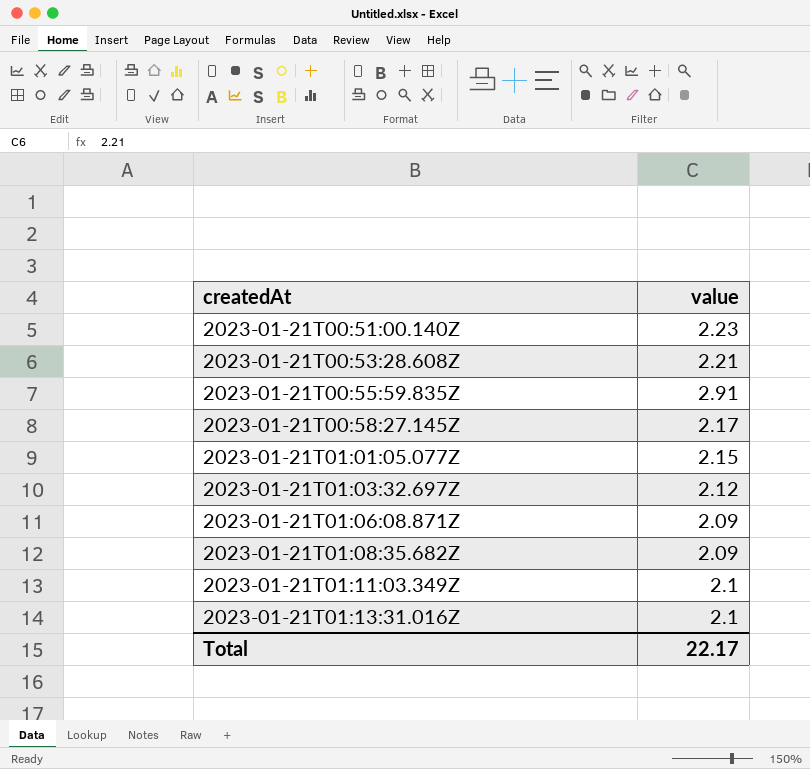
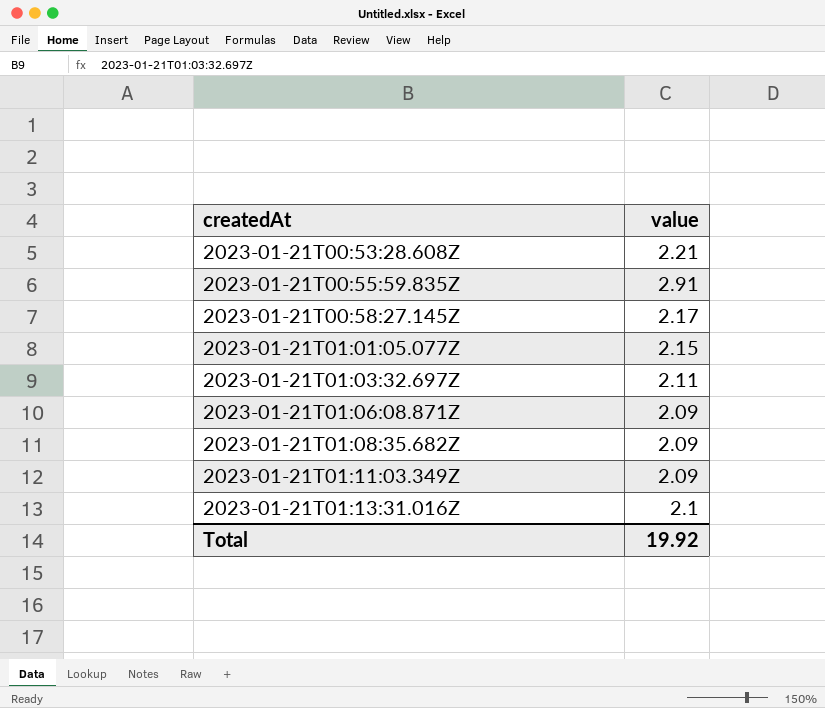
row 2023-01-21T00:51:00.140Z: 2.23 -> none
2023-01-21T01:03:32.697Z | value: 2.12 -> 2.11
2023-01-21T01:11:03.349Z | value: 2.1 -> 2.09
Total | value: 22.17 -> 19.92

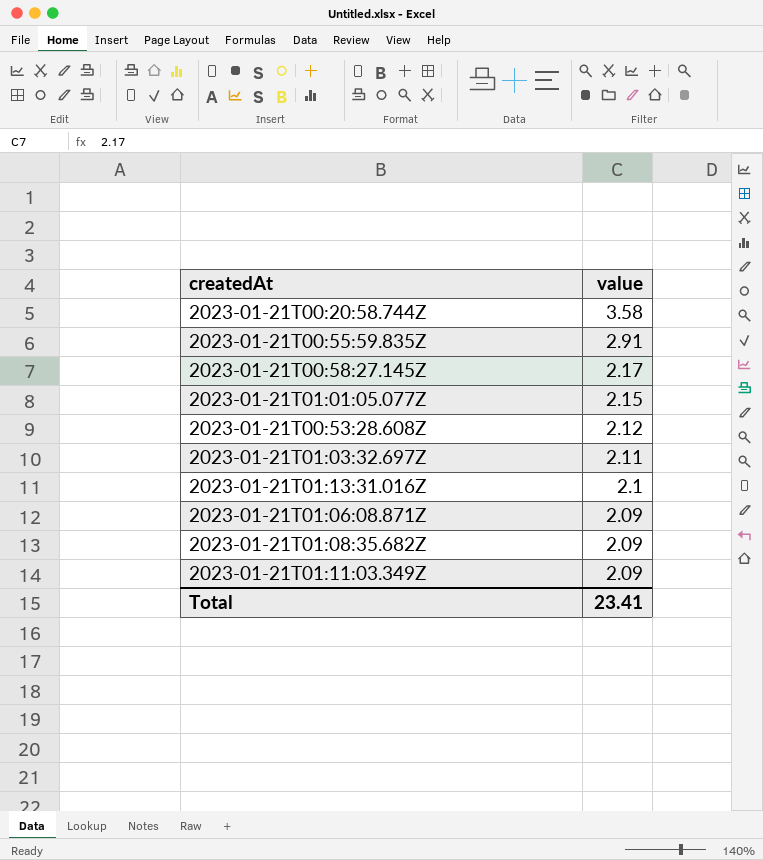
row order: createdAt ascending -> value descending
row 2023-01-21T00:20:58.744Z: none -> 3.58
2023-01-21T00:53:28.608Z | value: 2.21 -> 2.12
Total | value: 19.92 -> 23.41

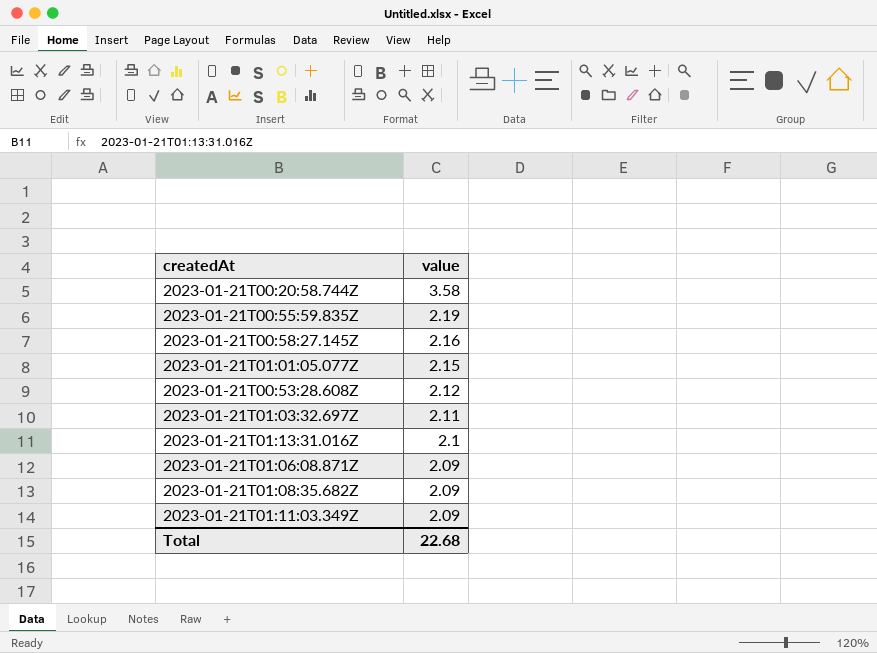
2023-01-21T00:55:59.835Z | value: 2.91 -> 2.19
2023-01-21T00:58:27.145Z | value: 2.17 -> 2.16
Total | value: 23.41 -> 22.68

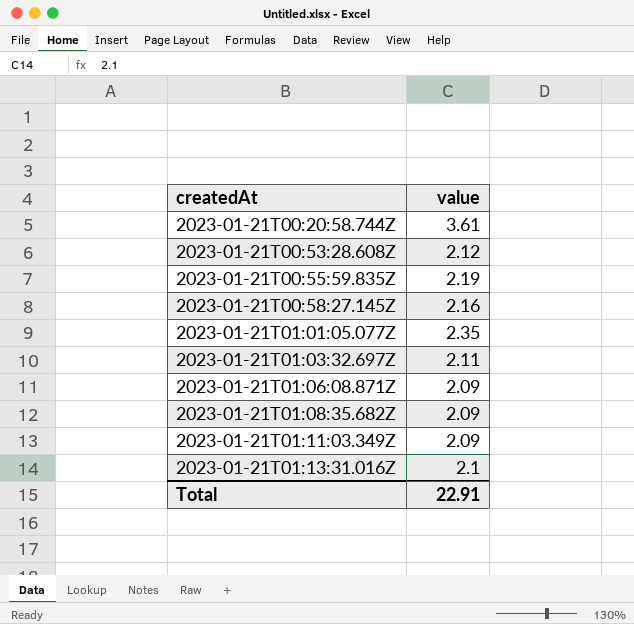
row order: value descending -> createdAt ascending
2023-01-21T00:20:58.744Z | value: 3.58 -> 3.61
2023-01-21T01:01:05.077Z | value: 2.15 -> 2.35
Total | value: 22.68 -> 22.91

